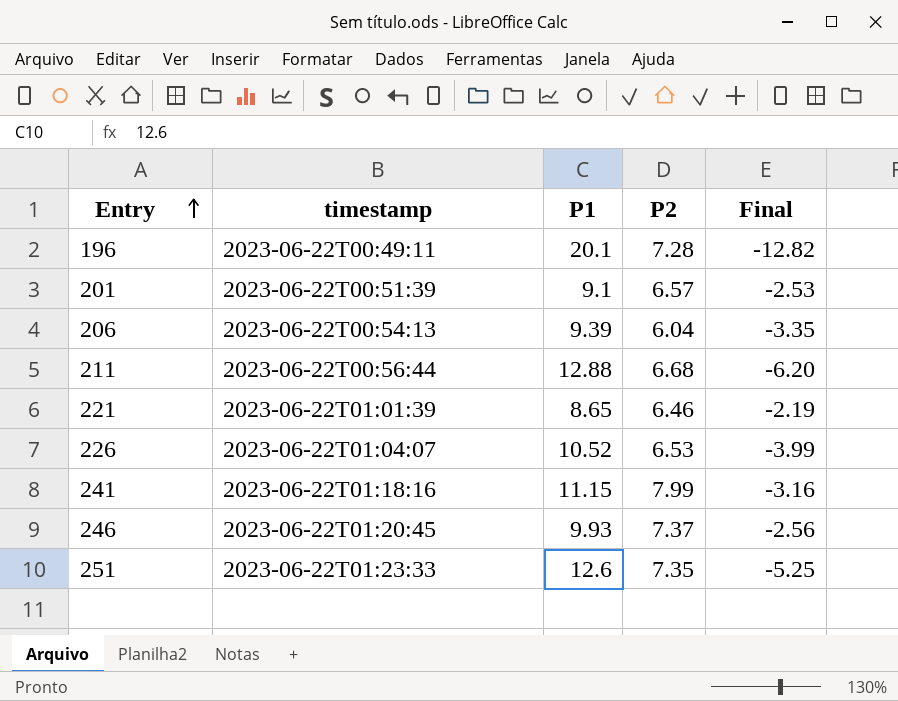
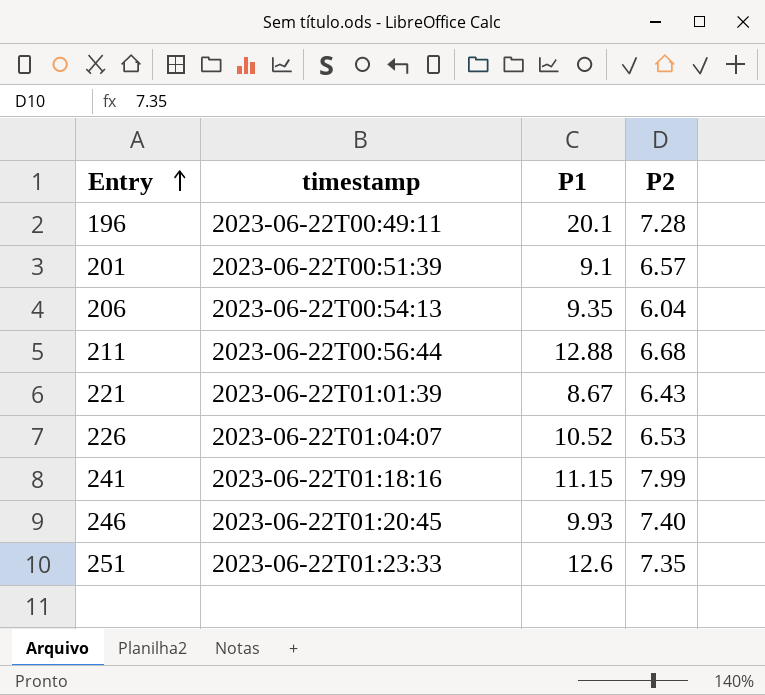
column Final | formula: [P2] - [P1] -> none
206 | P1: 9.39 -> 9.35
221 | P1: 8.65 -> 8.67
221 | P2: 6.46 -> 6.43
246 | P2: 7.37 -> 7.40

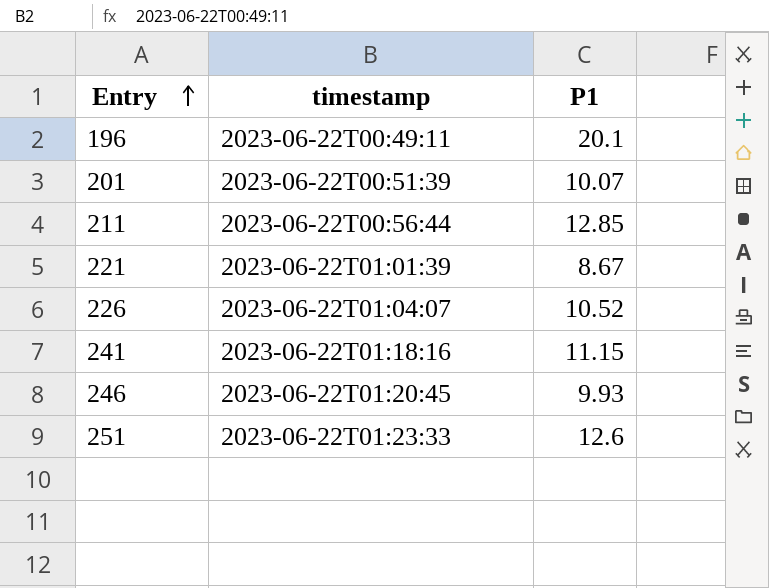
column P2 | position: 4 -> none
row 206: 2023-06-22T00:54:13 | 9.35 | 6.04 -> none
201 | P1: 9.1 -> 10.07
211 | P1: 12.88 -> 12.85

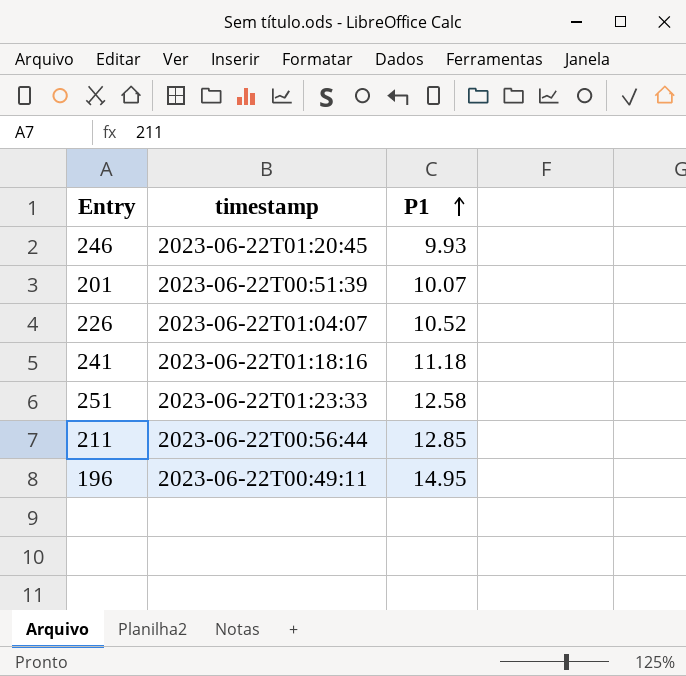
row order: Entry ascending -> P1 ascending
row 221: 2023-06-22T01:01:39 | 8.67 -> none
241 | P1: 11.15 -> 11.18
251 | P1: 12.6 -> 12.58
196 | P1: 20.1 -> 14.95

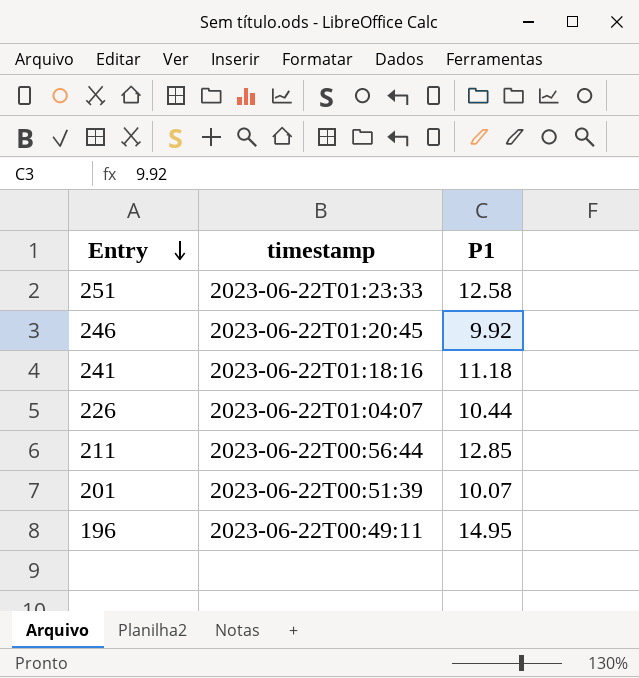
row order: P1 ascending -> Entry descending
246 | P1: 9.93 -> 9.92
226 | P1: 10.52 -> 10.44

